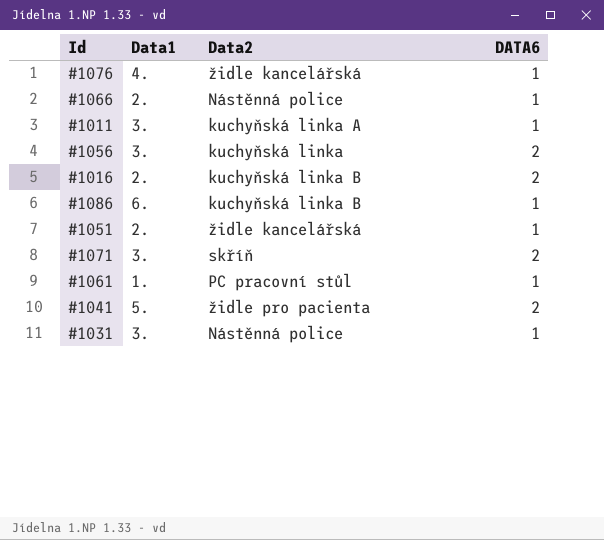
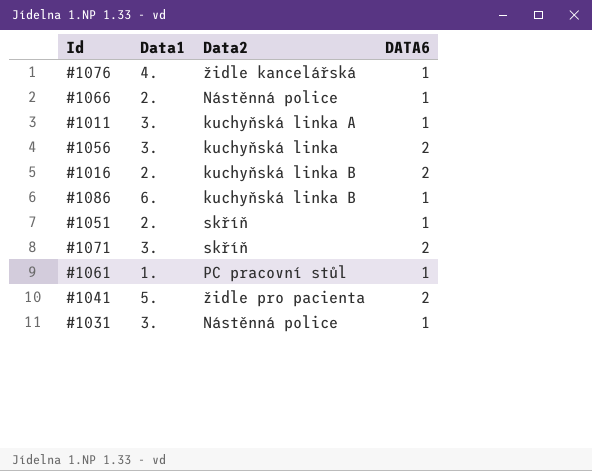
#1051 | Data2: židle kancelářská -> skříň

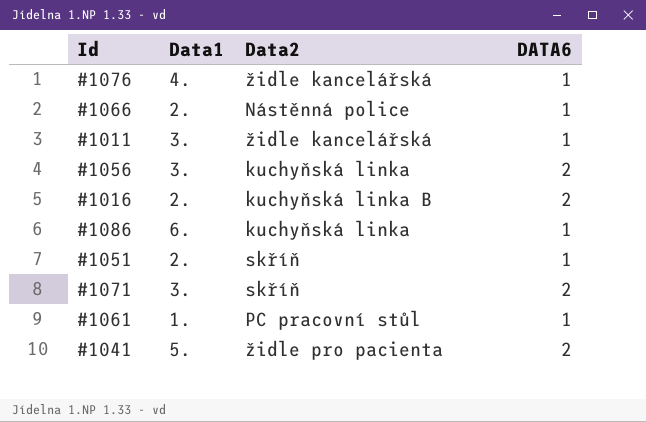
row #1031: 3. | Nástěnná police | 1 -> none
#1011 | Data2: kuchyňská linka A -> židle kancelářská
#1086 | Data2: kuchyňská linka B -> kuchyňská linka

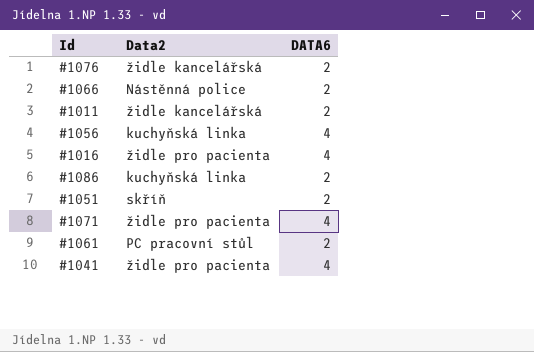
column Data1 | position: 2 -> none
#1076 | DATA6: 1 -> 2
#1066 | DATA6: 1 -> 2
#1011 | DATA6: 1 -> 2
#1056 | DATA6: 2 -> 4
#1016 | Data2: kuchyňská linka B -> židle pro pacienta
#1016 | DATA6: 2 -> 4
#1086 | DATA6: 1 -> 2
#1051 | DATA6: 1 -> 2
#1071 | Data2: skříň -> židle pro pacienta
#1071 | DATA6: 2 -> 4
#1061 | DATA6: 1 -> 2
#1041 | DATA6: 2 -> 4

